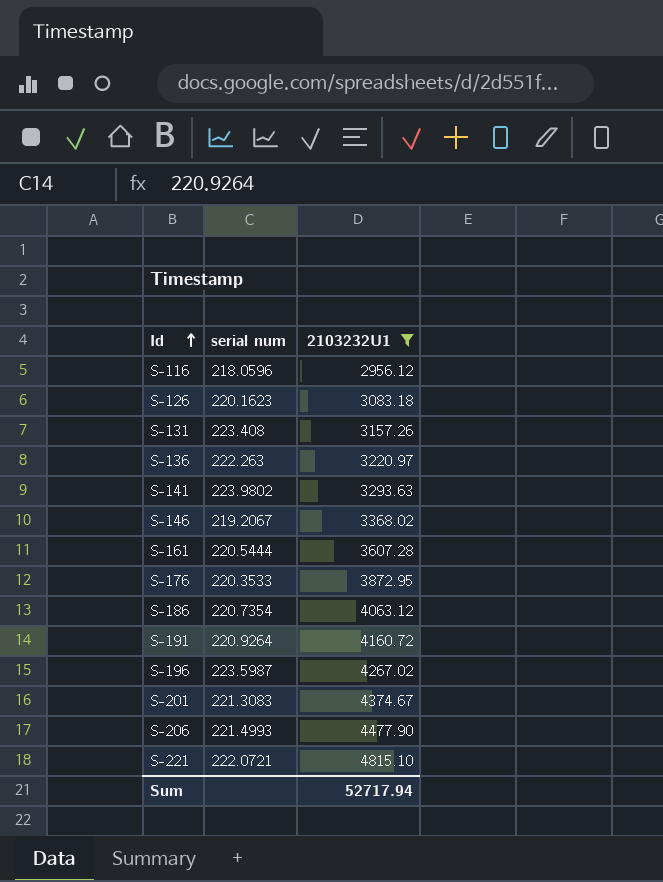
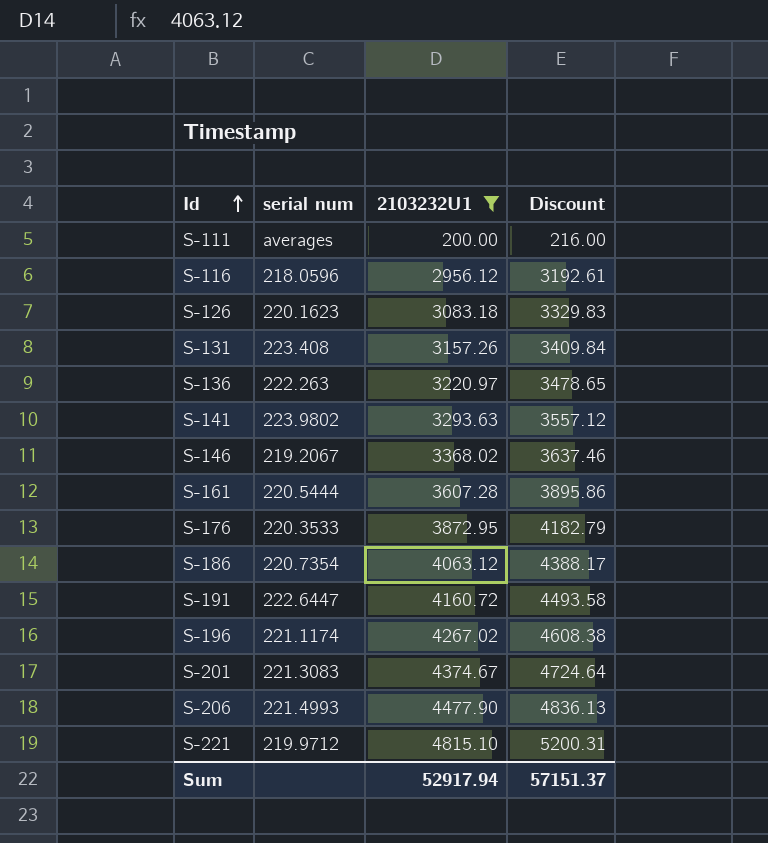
column Discount | formula: none -> [2103232U1] * 1.08
row S-111: none -> averages | 200.00 | 216.00
S-191 | serial num: 220.9264 -> 222.6447
S-196 | serial num: 223.5987 -> 221.1174
S-221 | serial num: 222.0721 -> 219.9712
Sum | 2103232U1: 52717.94 -> 52917.94

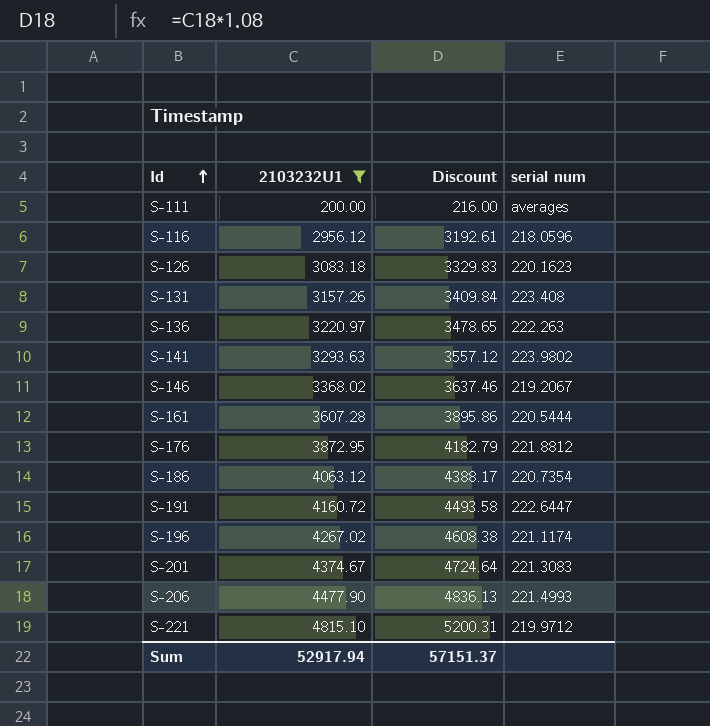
column serial num | position: 2 -> 4
S-176 | serial num: 220.3533 -> 221.8812

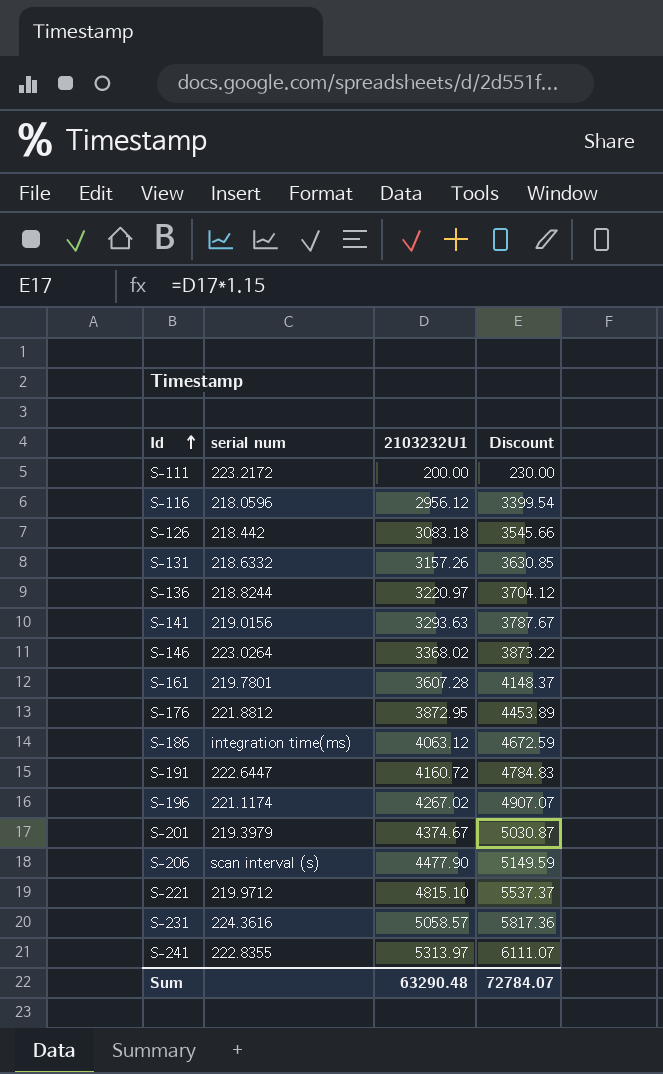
filter: 2103232U1 <= 4815.10 -> none
column serial num | position: 4 -> 2
column Discount | formula: [2103232U1] * 1.08 -> [2103232U1] * 1.15
S-111 | serial num: averages -> 223.2172
S-126 | serial num: 220.1623 -> 218.442
S-131 | serial num: 223.408 -> 218.6332
S-136 | serial num: 222.263 -> 218.8244
S-141 | serial num: 223.9802 -> 219.0156
S-146 | serial num: 219.2067 -> 223.0264
S-161 | serial num: 220.5444 -> 219.7801
S-186 | serial num: 220.7354 -> integration time(ms)
S-201 | serial num: 221.3083 -> 219.3979
S-206 | serial num: 221.4993 -> scan interval (s)
Sum | 2103232U1: 52917.94 -> 63290.48
Sum | Discount: 57151.37 -> 72784.07

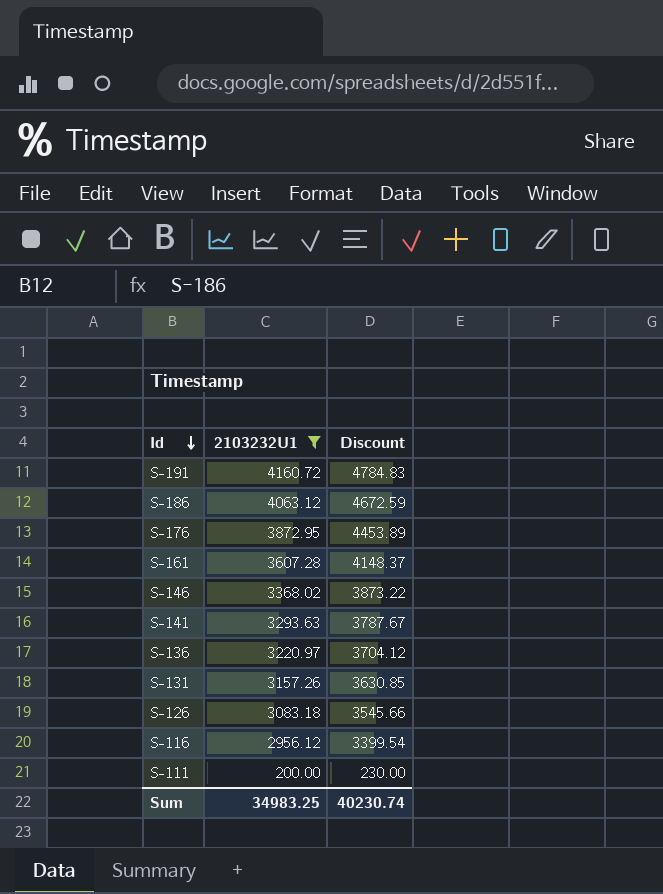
filter: none -> 2103232U1 <= 4160.72
row order: Id ascending -> Id descending
column serial num | position: 2 -> none
Sum | 2103232U1: 63290.48 -> 34983.25
Sum | Discount: 72784.07 -> 40230.74

